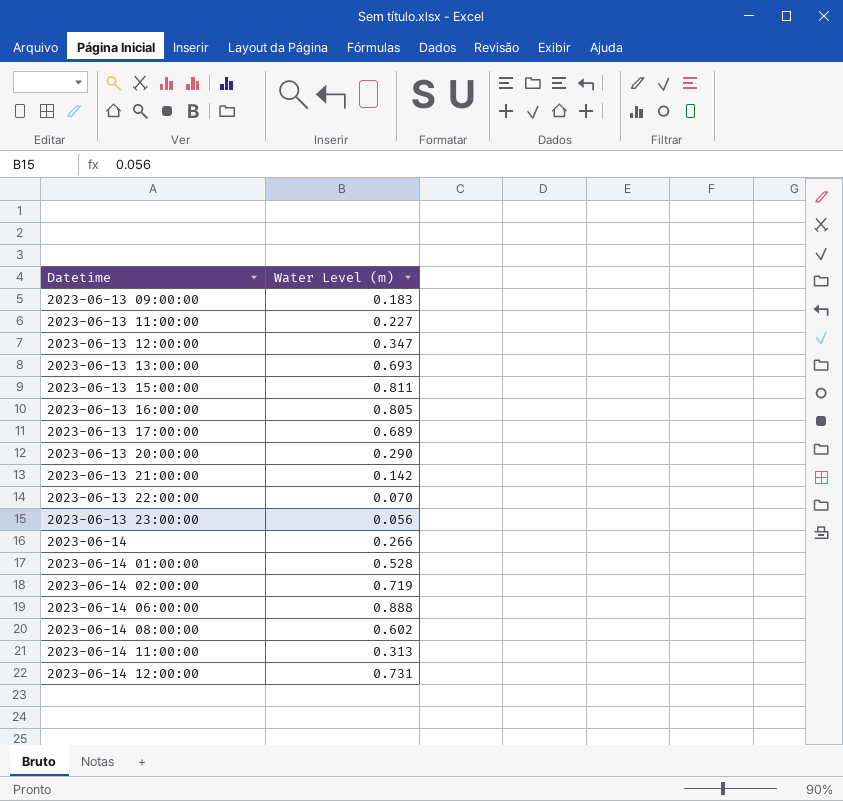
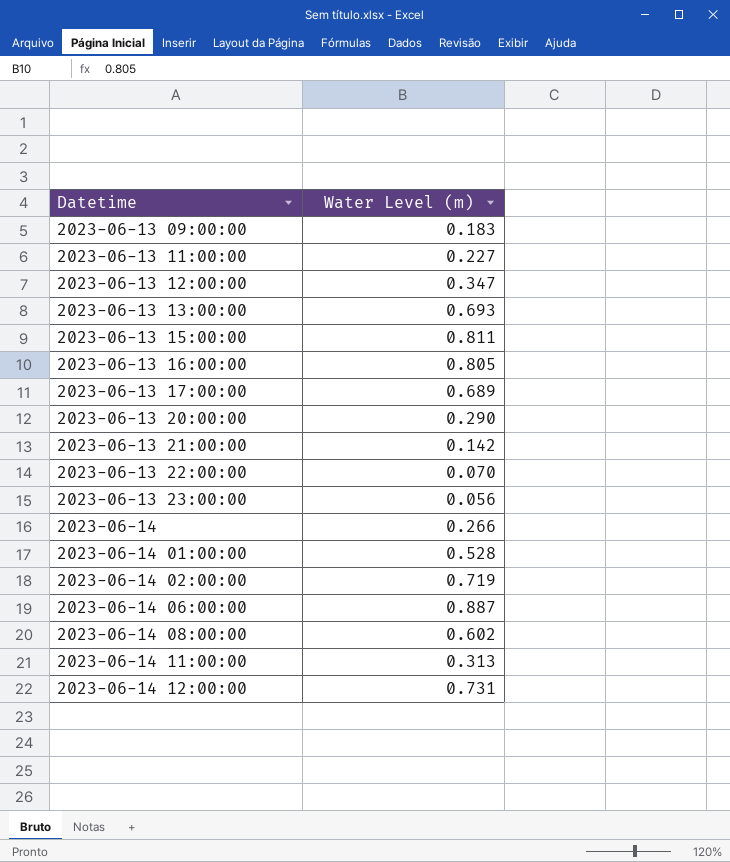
2023-06-14 06:00:00 | Water Level (m): 0.888 -> 0.887

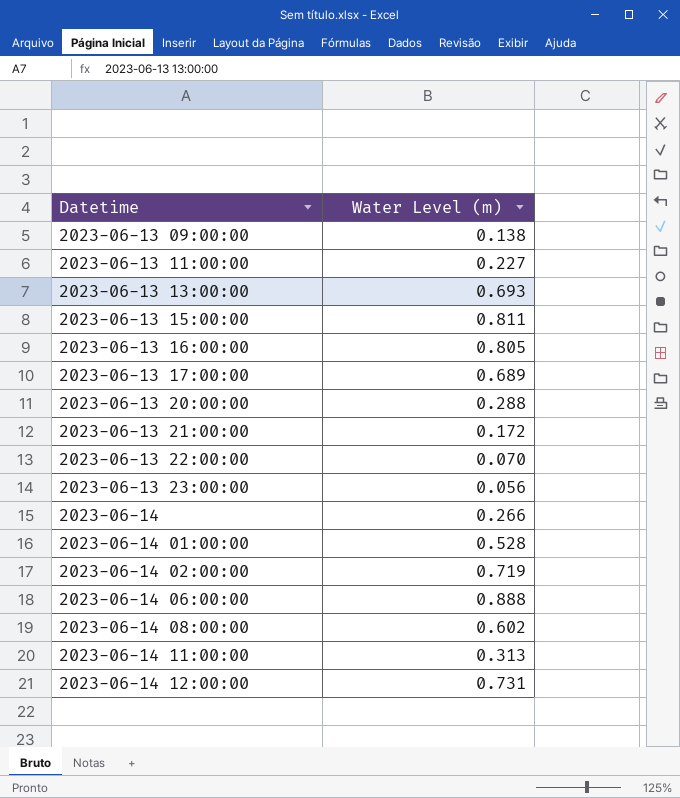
row 2023-06-13 12:00:00: 0.347 -> none
2023-06-13 09:00:00 | Water Level (m): 0.183 -> 0.138
2023-06-13 20:00:00 | Water Level (m): 0.290 -> 0.288
2023-06-13 21:00:00 | Water Level (m): 0.142 -> 0.172
2023-06-14 06:00:00 | Water Level (m): 0.887 -> 0.888

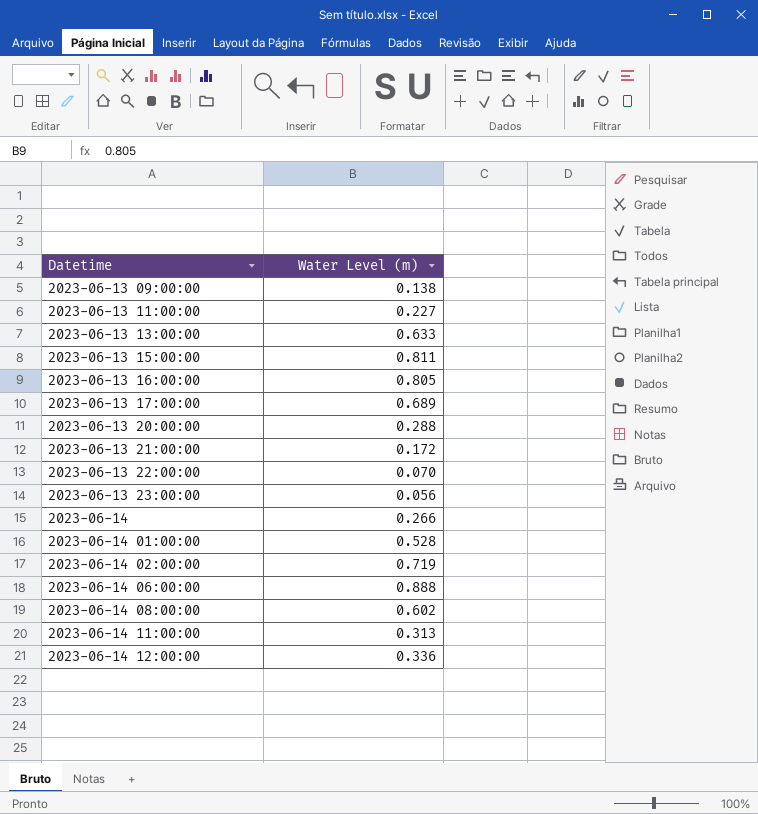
2023-06-13 13:00:00 | Water Level (m): 0.693 -> 0.633
2023-06-14 12:00:00 | Water Level (m): 0.731 -> 0.336

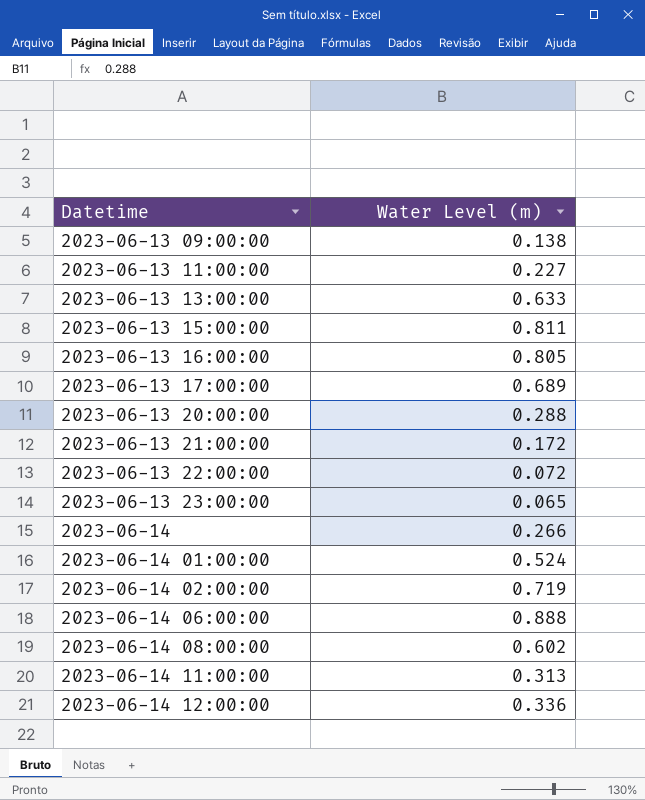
2023-06-13 22:00:00 | Water Level (m): 0.070 -> 0.072
2023-06-13 23:00:00 | Water Level (m): 0.056 -> 0.065
2023-06-14 01:00:00 | Water Level (m): 0.528 -> 0.524

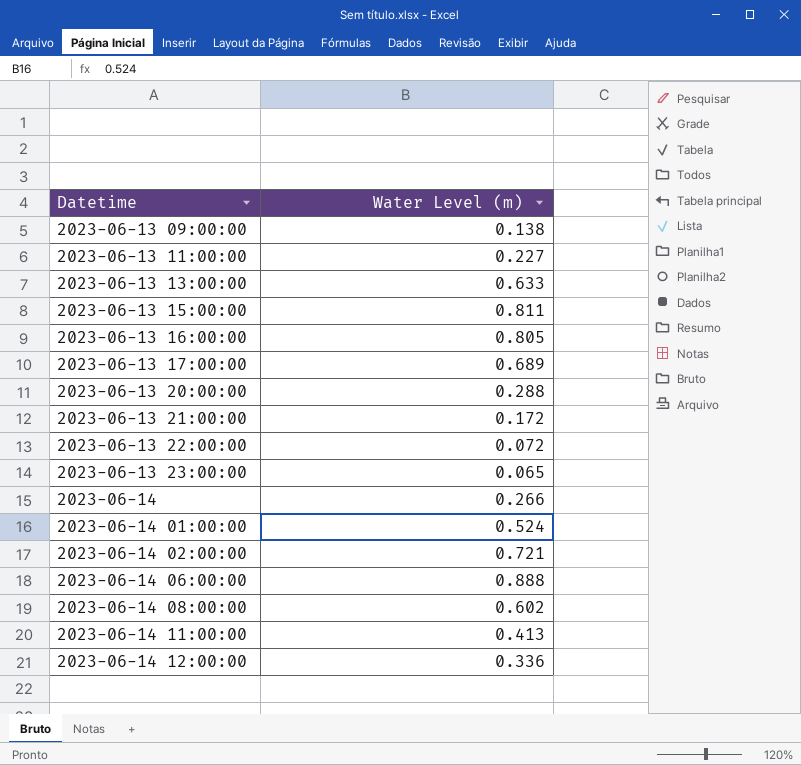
2023-06-14 02:00:00 | Water Level (m): 0.719 -> 0.721
2023-06-14 11:00:00 | Water Level (m): 0.313 -> 0.413

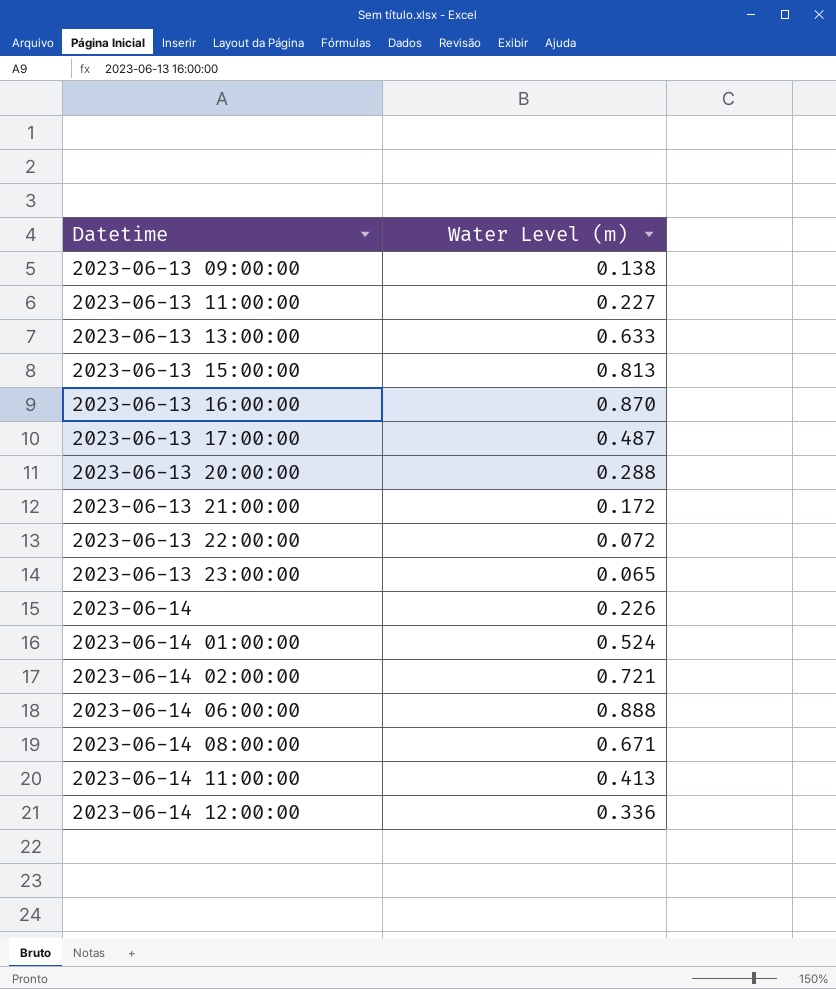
2023-06-13 15:00:00 | Water Level (m): 0.811 -> 0.813
2023-06-13 16:00:00 | Water Level (m): 0.805 -> 0.870
2023-06-13 17:00:00 | Water Level (m): 0.689 -> 0.487
2023-06-14 | Water Level (m): 0.266 -> 0.226
2023-06-14 08:00:00 | Water Level (m): 0.602 -> 0.671

